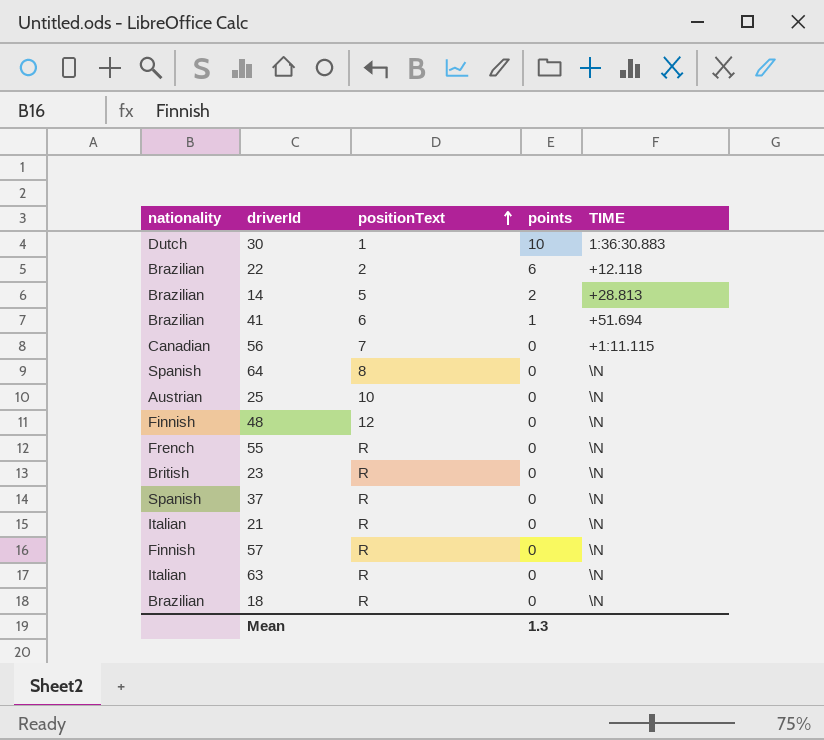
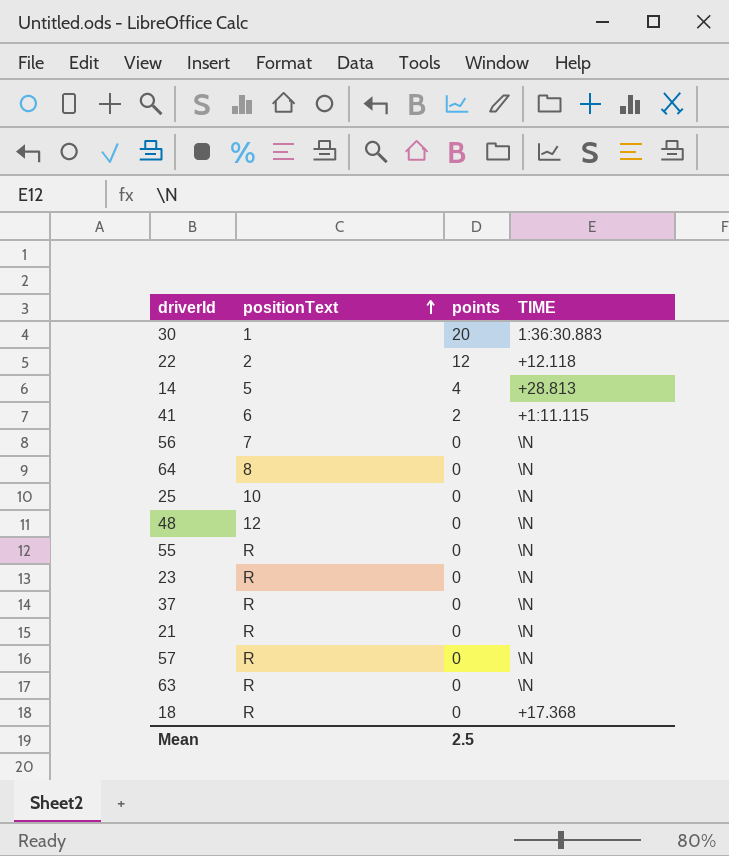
column nationality | position: 1 -> none
30 | points: 10 -> 20
22 | points: 6 -> 12
14 | points: 2 -> 4
41 | points: 1 -> 2
41 | TIME: +51.694 -> +1:11.115
56 | TIME: +1:11.115 -> \N
18 | TIME: \N -> +17.368
Mean | points: 1.3 -> 2.5

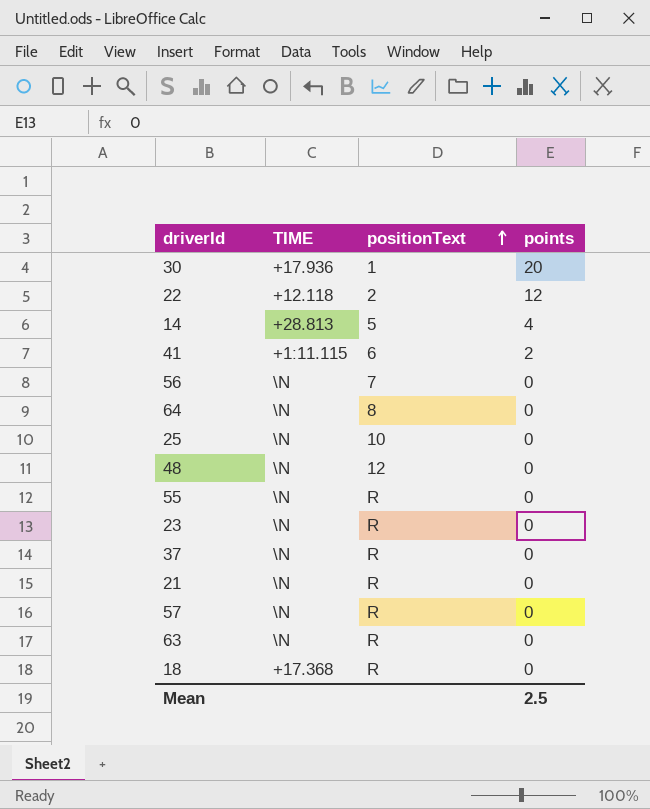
column TIME | position: 4 -> 2
30 | TIME: 1:36:30.883 -> +17.936

